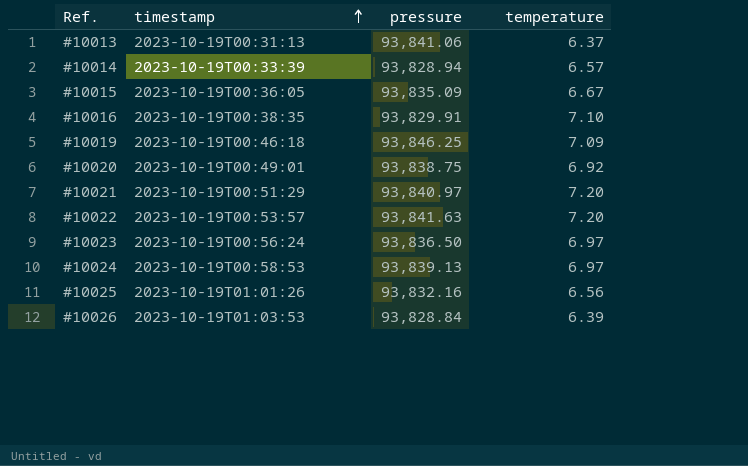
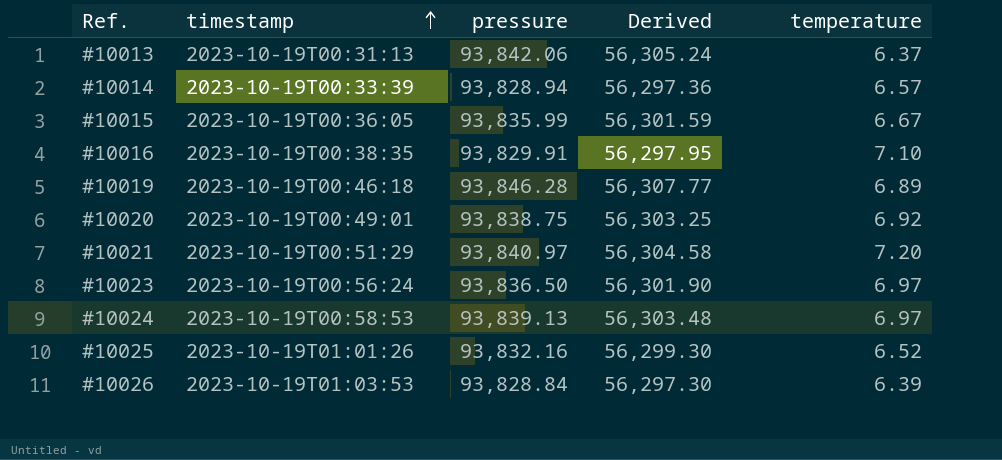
column Derived | formula: none -> [pressure] * 0.6
row #10022: 2023-10-19T00:53:57 | 93,841.63 | 7.20 -> none
#10013 | pressure: 93,841.06 -> 93,842.06
#10015 | pressure: 93,835.09 -> 93,835.99
#10019 | pressure: 93,846.25 -> 93,846.28
#10019 | temperature: 7.09 -> 6.89
#10025 | temperature: 6.56 -> 6.52

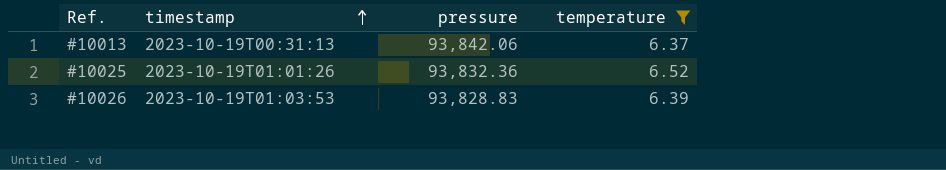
filter: none -> temperature <= 6.52
column Derived | formula: [pressure] * 0.6 -> none
#10025 | pressure: 93,832.16 -> 93,832.36
#10026 | pressure: 93,828.84 -> 93,828.83

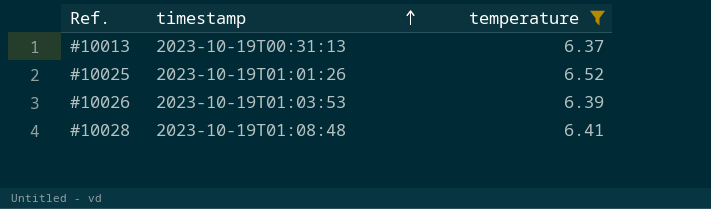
column pressure | position: 3 -> none
row #10028: none -> 2023-10-19T01:08:48 | 6.41

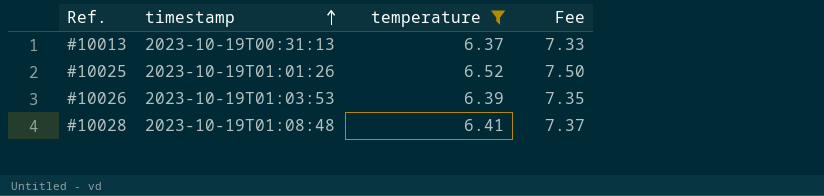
column Fee | formula: none -> [temperature] * 1.15

